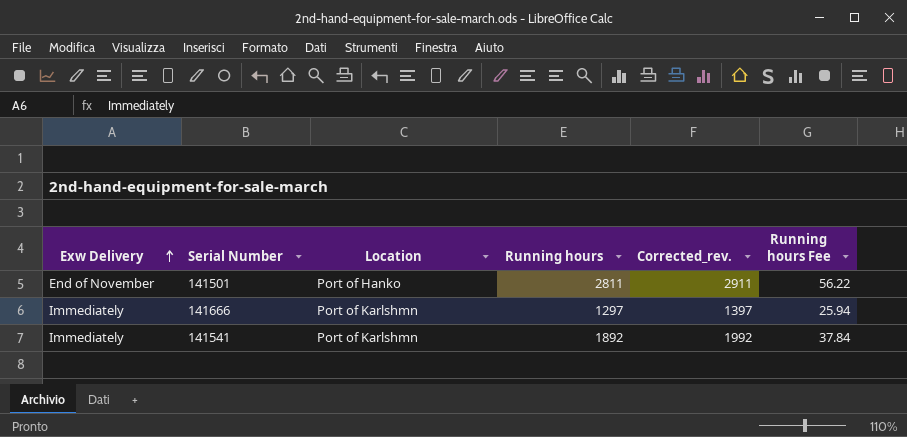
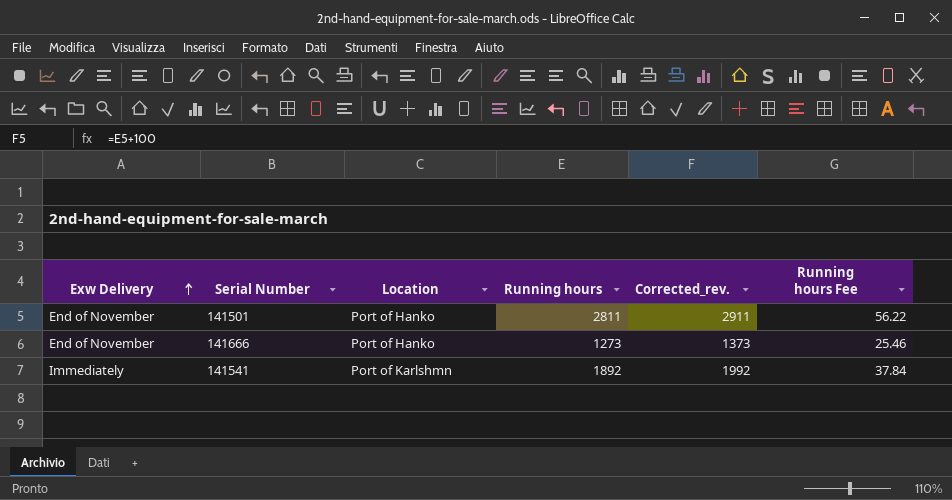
141666 | Exw Delivery: Immediately -> End of November
141666 | Location: Port of Karlshmn -> Port of Hanko
141666 | Running hours: 1297 -> 1273
141666 | Corrected_rev.: 1397 -> 1373
141666 | Running hours Fee: 25.94 -> 25.46

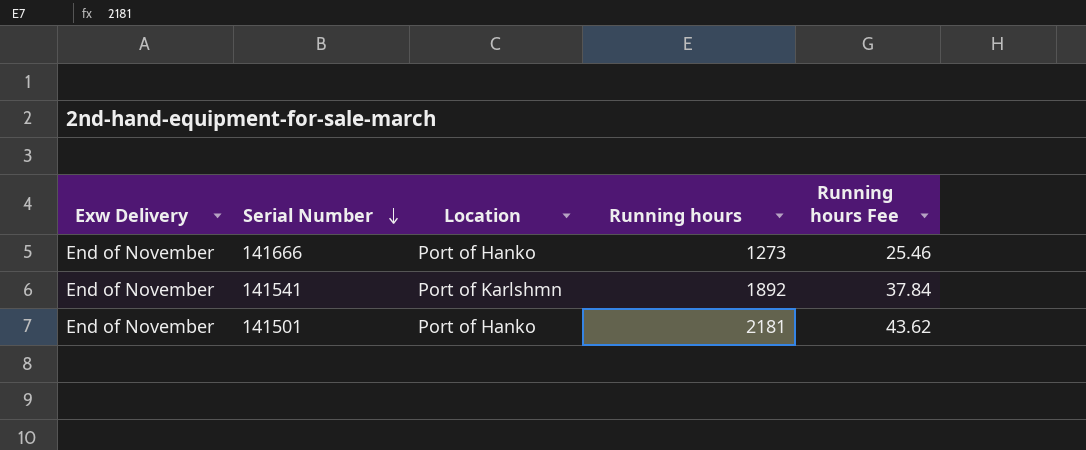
row order: Exw Delivery ascending -> Serial Number descending
column Corrected_rev. | formula: [Running hours] + 100 -> none
141541 | Exw Delivery: Immediately -> End of November
141501 | Running hours: 2811 -> 2181
141501 | Running hours Fee: 56.22 -> 43.62

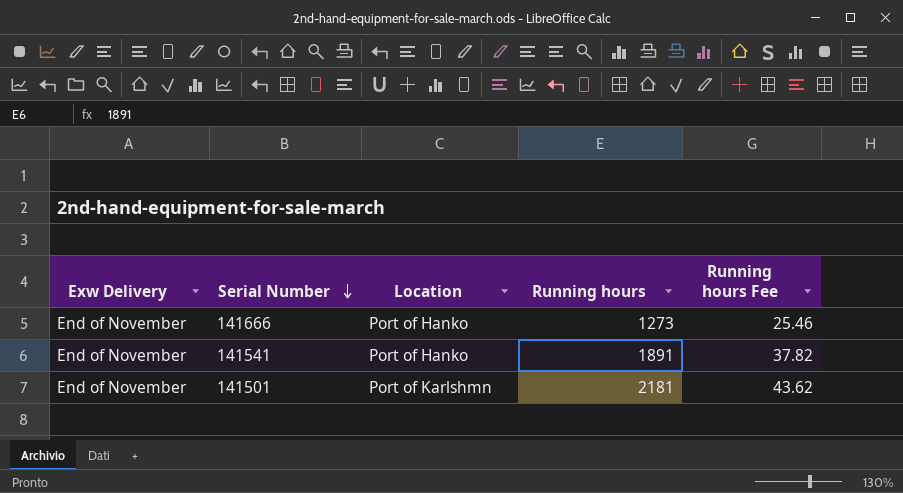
141541 | Location: Port of Karlshmn -> Port of Hanko
141541 | Running hours: 1892 -> 1891
141541 | Running hours Fee: 37.84 -> 37.82
141501 | Location: Port of Hanko -> Port of Karlshmn

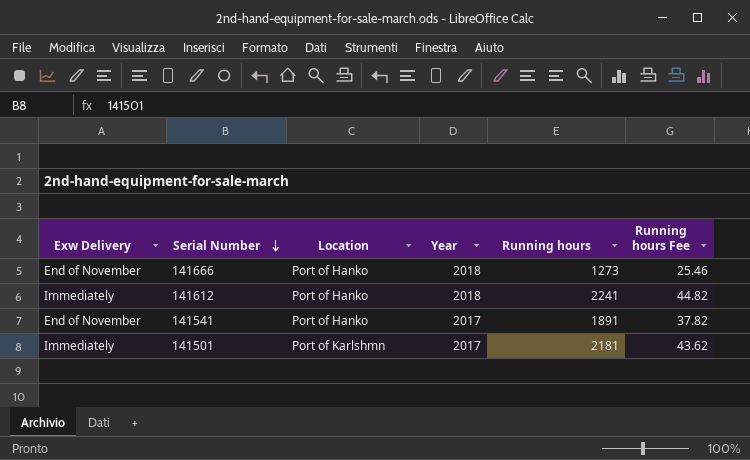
column Year | position: none -> 4
row 141612: none -> Immediately | Port of Hanko | 2018 | 2241 | 44.82
141501 | Exw Delivery: End of November -> Immediately

